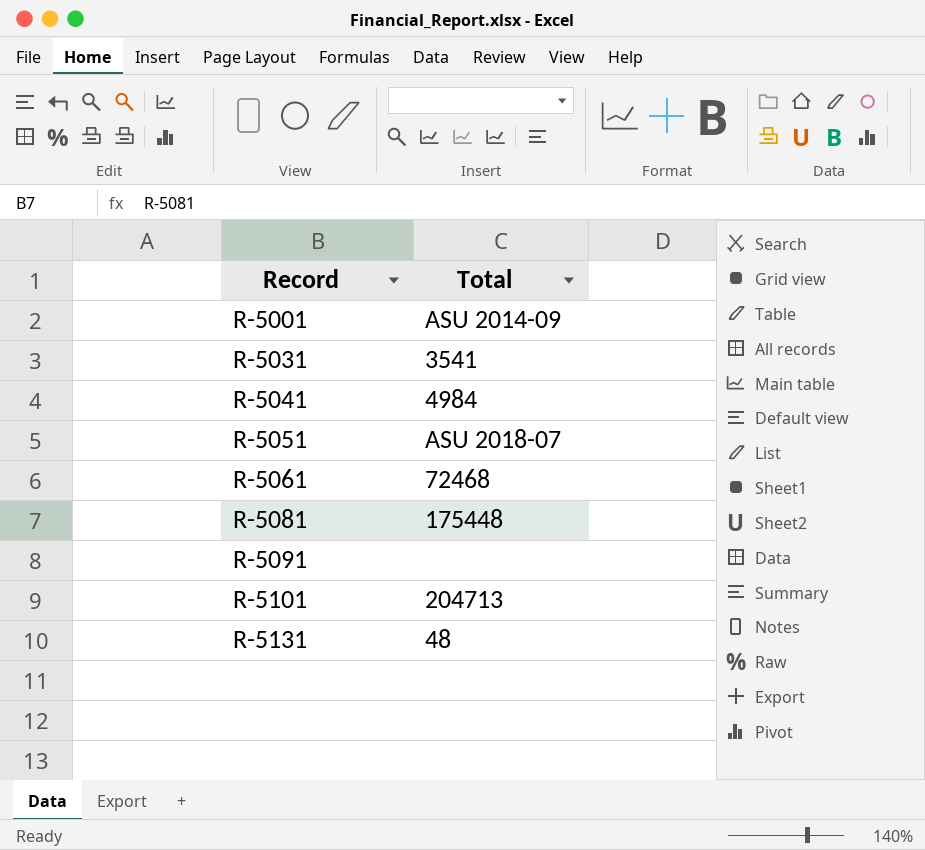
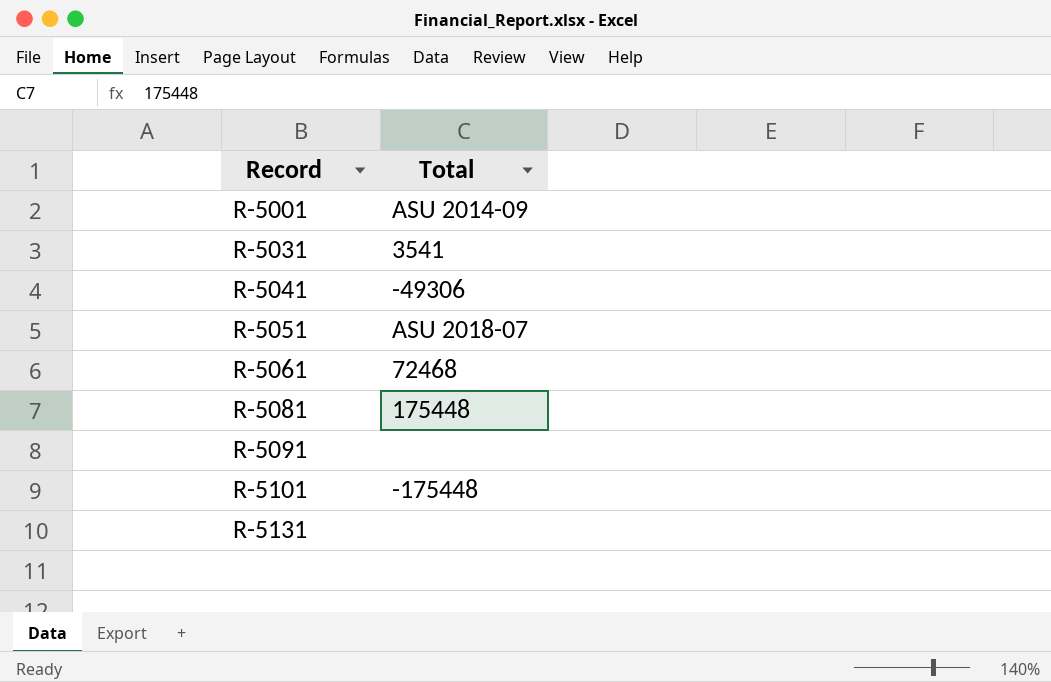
R-5041 | Total: 4984 -> -49306
R-5101 | Total: 204713 -> -175448
R-5131 | Total: 48 -> none

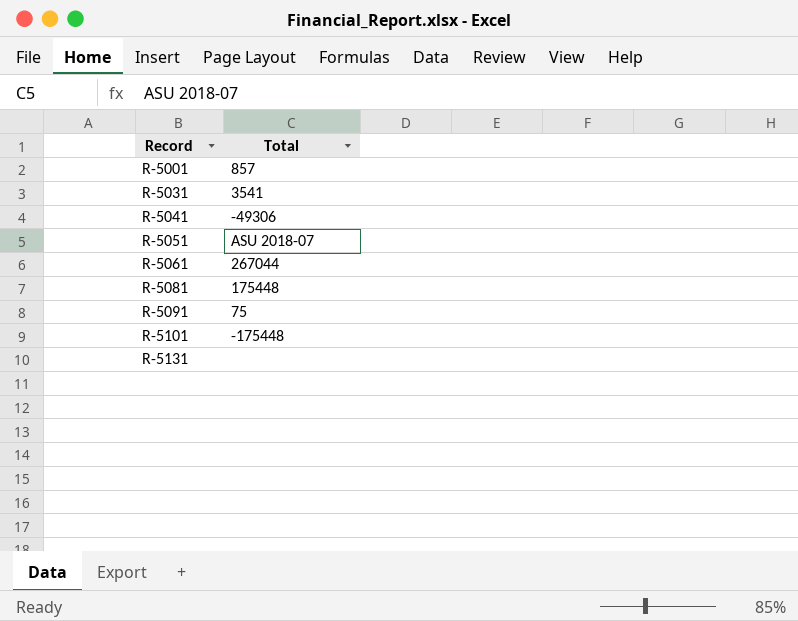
R-5001 | Total: ASU 2014-09 -> 857
R-5061 | Total: 72468 -> 267044
R-5091 | Total: none -> 75

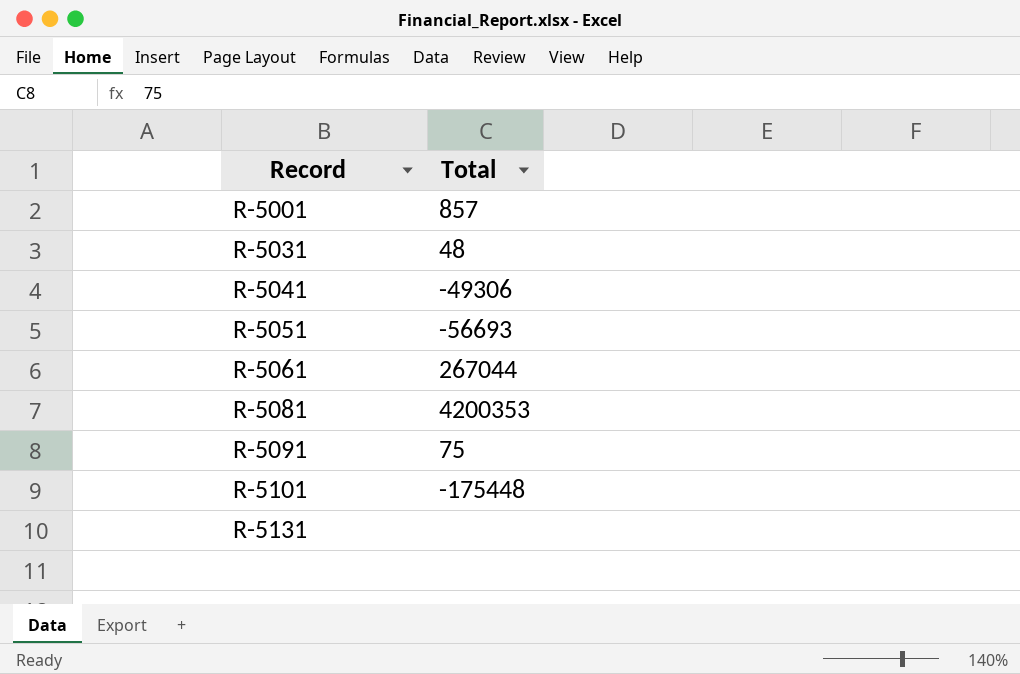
R-5031 | Total: 3541 -> 48
R-5051 | Total: ASU 2018-07 -> -56693
R-5081 | Total: 175448 -> 4200353

